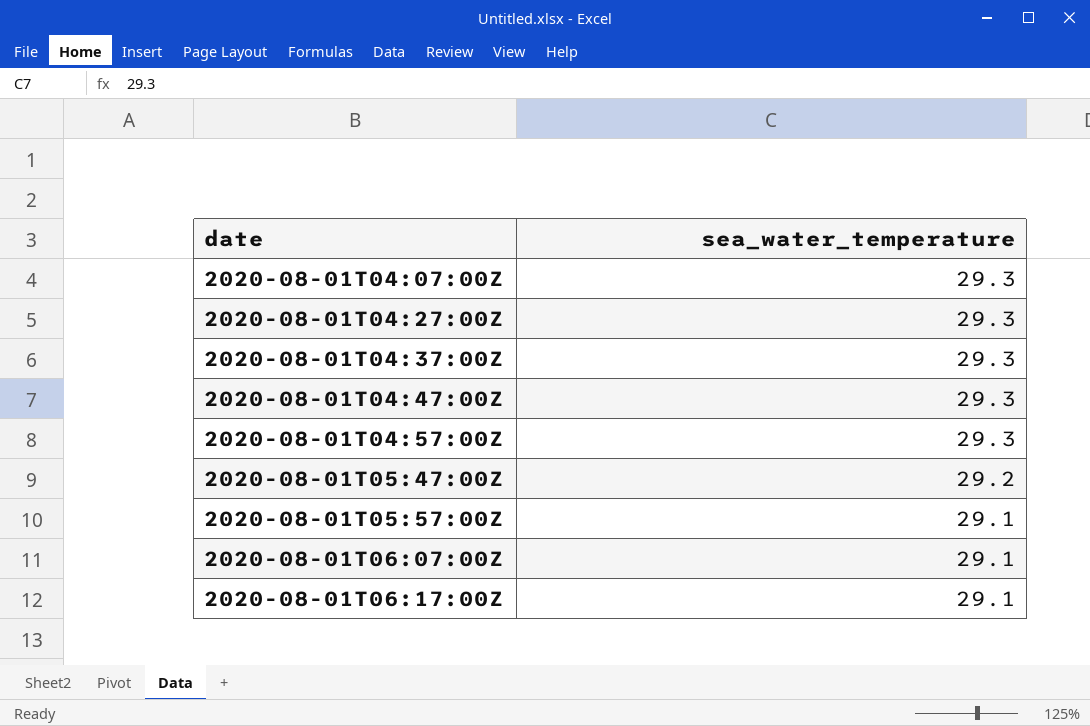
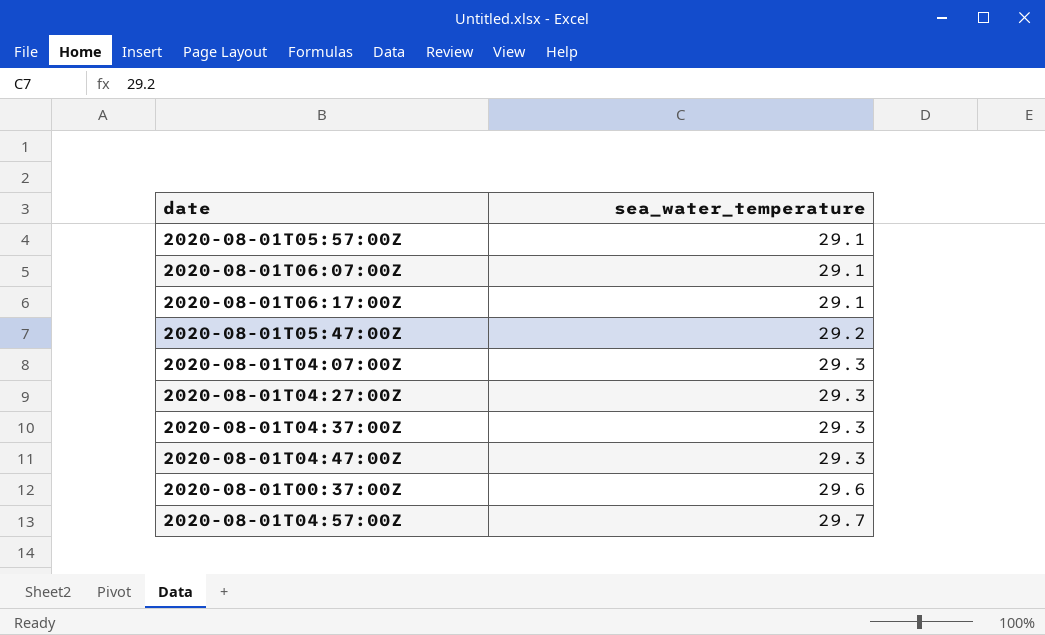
row order: date ascending -> sea_water_temperature ascending
row 2020-08-01T00:37:00Z: none -> 29.6
2020-08-01T04:57:00Z | sea_water_temperature: 29.3 -> 29.7

